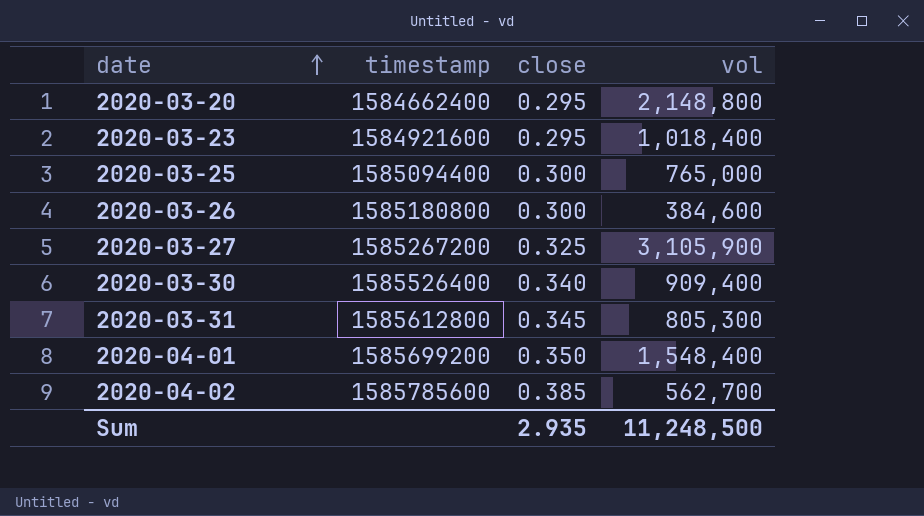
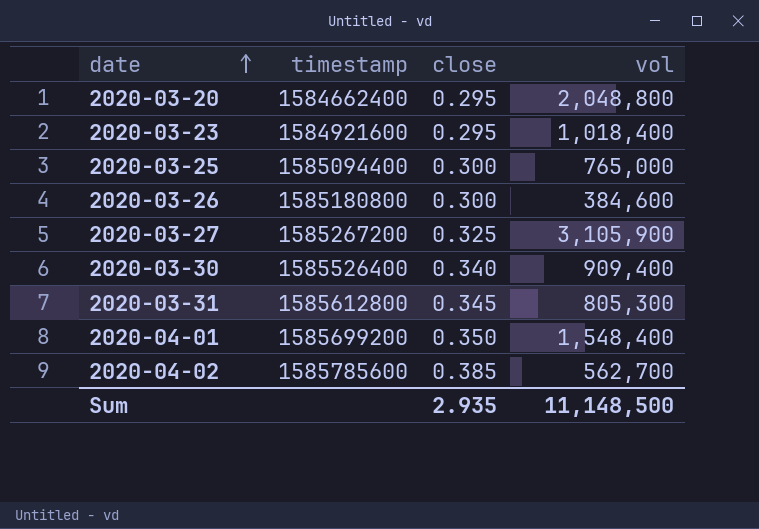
2020-03-20 | vol: 2,148,800 -> 2,048,800
Sum | vol: 11,248,500 -> 11,148,500

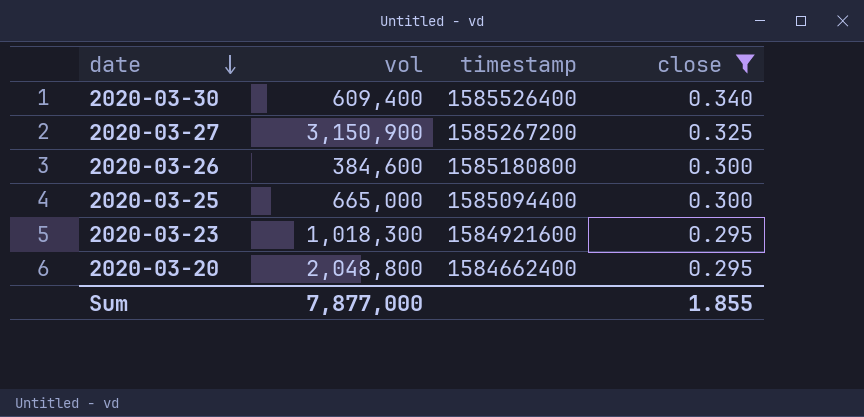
filter: none -> close <= 0.340
row order: date ascending -> date descending
column vol | position: 4 -> 2
2020-03-30 | vol: 909,400 -> 609,400
2020-03-27 | vol: 3,105,900 -> 3,150,900
2020-03-25 | vol: 765,000 -> 665,000
2020-03-23 | vol: 1,018,400 -> 1,018,300
Sum | vol: 11,148,500 -> 7,877,000
Sum | close: 2.935 -> 1.855

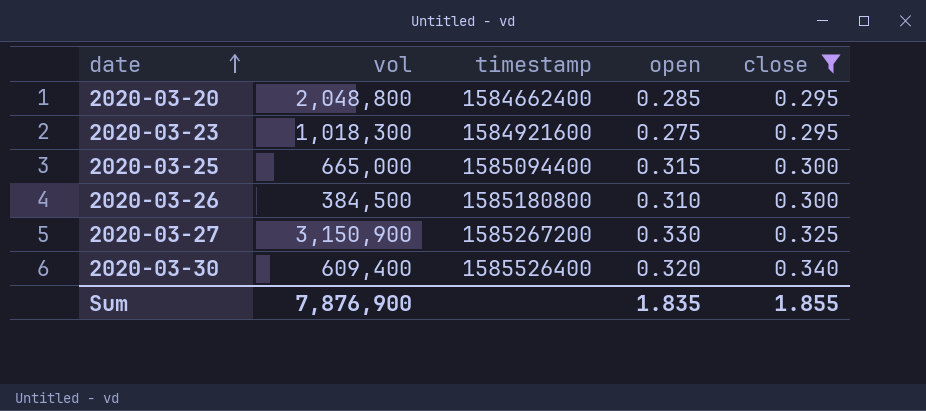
row order: date descending -> date ascending
column open | position: none -> 4
2020-03-26 | vol: 384,600 -> 384,500
Sum | vol: 7,877,000 -> 7,876,900

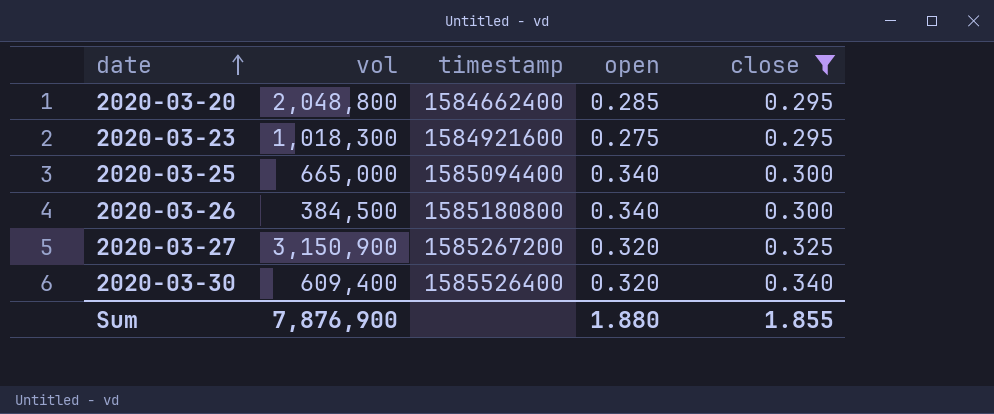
2020-03-25 | open: 0.315 -> 0.340
2020-03-26 | open: 0.310 -> 0.340
2020-03-27 | open: 0.330 -> 0.320
Sum | open: 1.835 -> 1.880

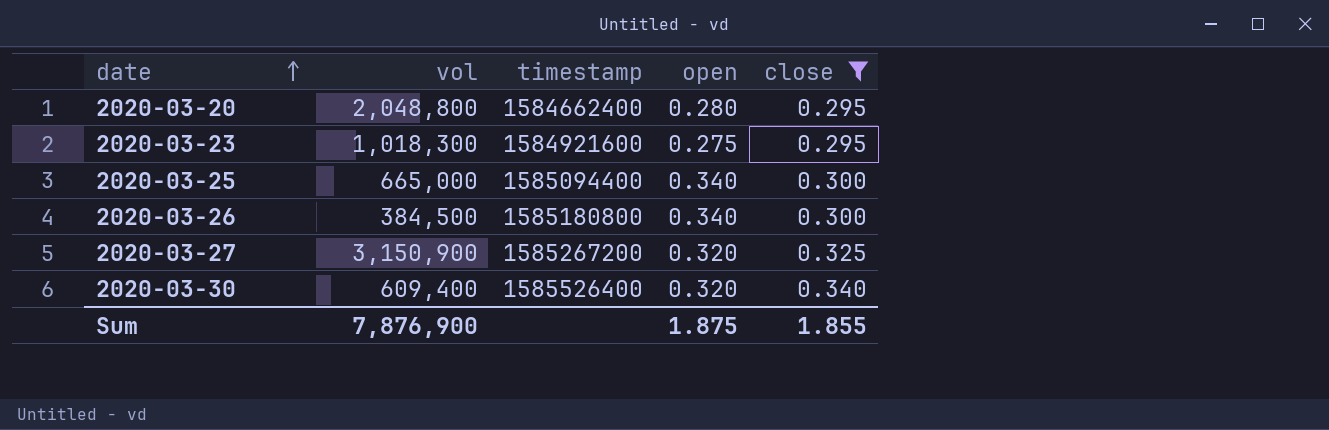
2020-03-20 | open: 0.285 -> 0.280
Sum | open: 1.880 -> 1.875

